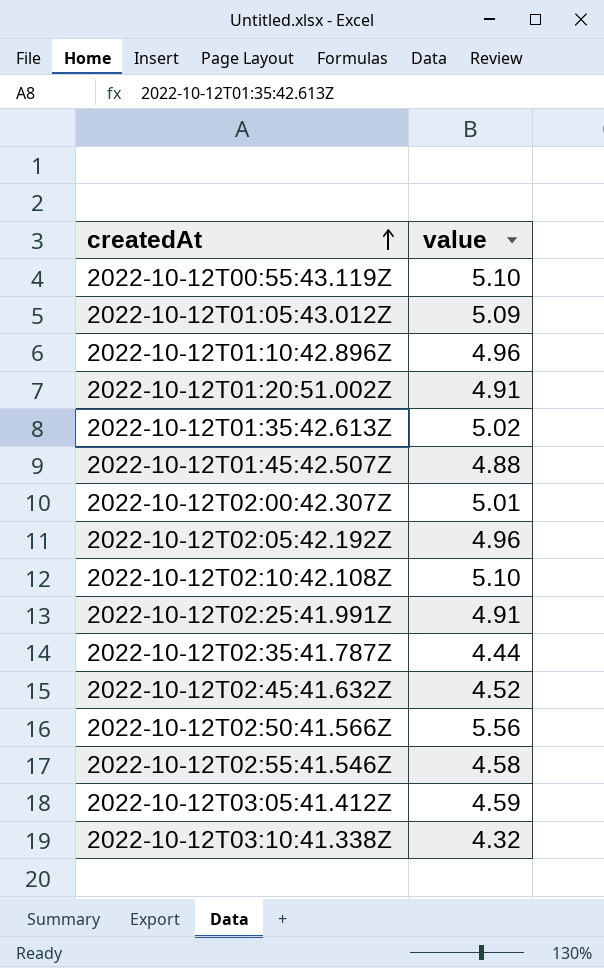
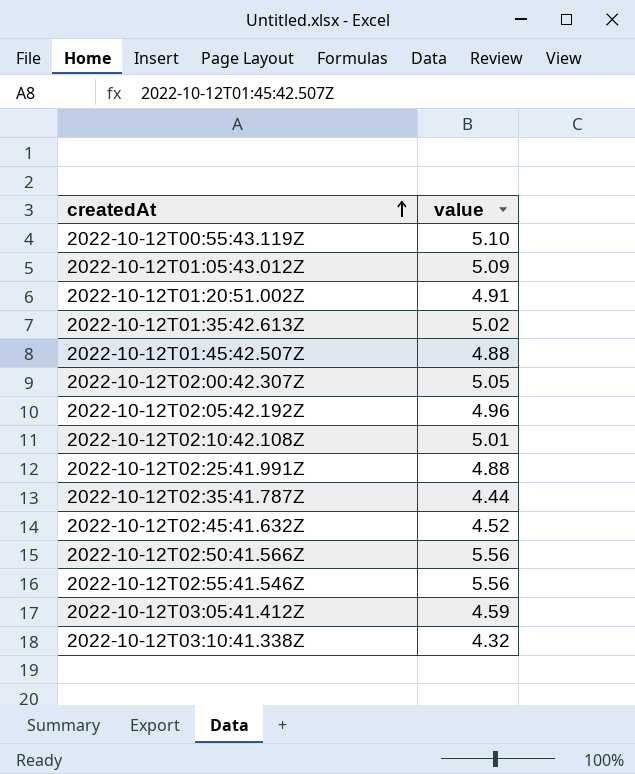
row 2022-10-12T01:10:42.896Z: 4.96 -> none
2022-10-12T02:00:42.307Z | value: 5.01 -> 5.05
2022-10-12T02:10:42.108Z | value: 5.10 -> 5.01
2022-10-12T02:25:41.991Z | value: 4.91 -> 4.88
2022-10-12T02:55:41.546Z | value: 4.58 -> 5.56

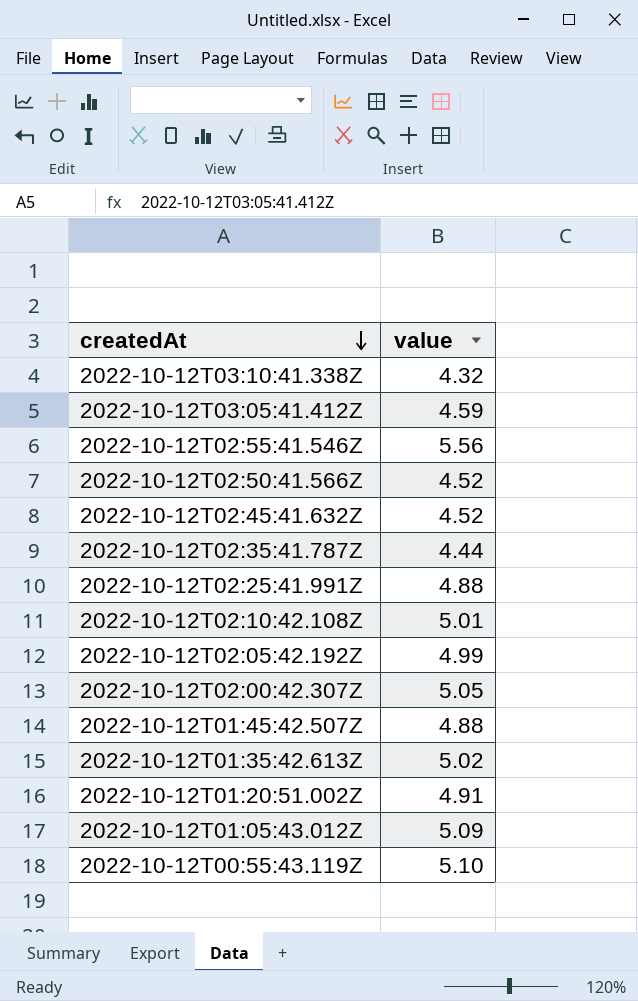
row order: createdAt ascending -> createdAt descending
2022-10-12T02:50:41.566Z | value: 5.56 -> 4.52
2022-10-12T02:05:42.192Z | value: 4.96 -> 4.99

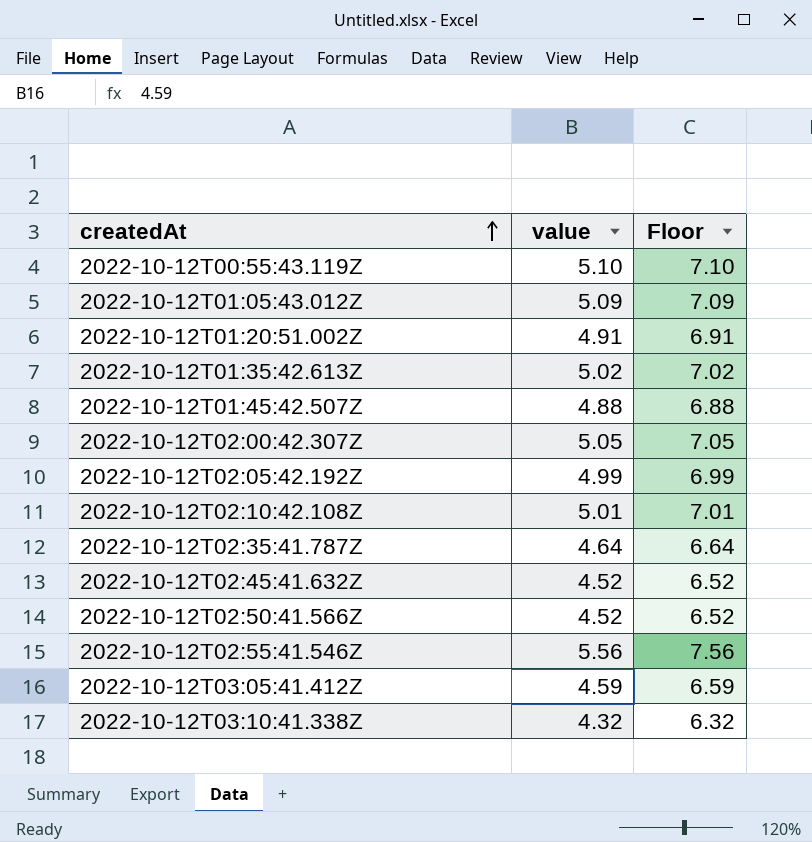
row order: createdAt descending -> createdAt ascending
column Floor | formula: none -> [value] + 2
row 2022-10-12T02:25:41.991Z: 4.88 -> none
2022-10-12T02:35:41.787Z | value: 4.44 -> 4.64

